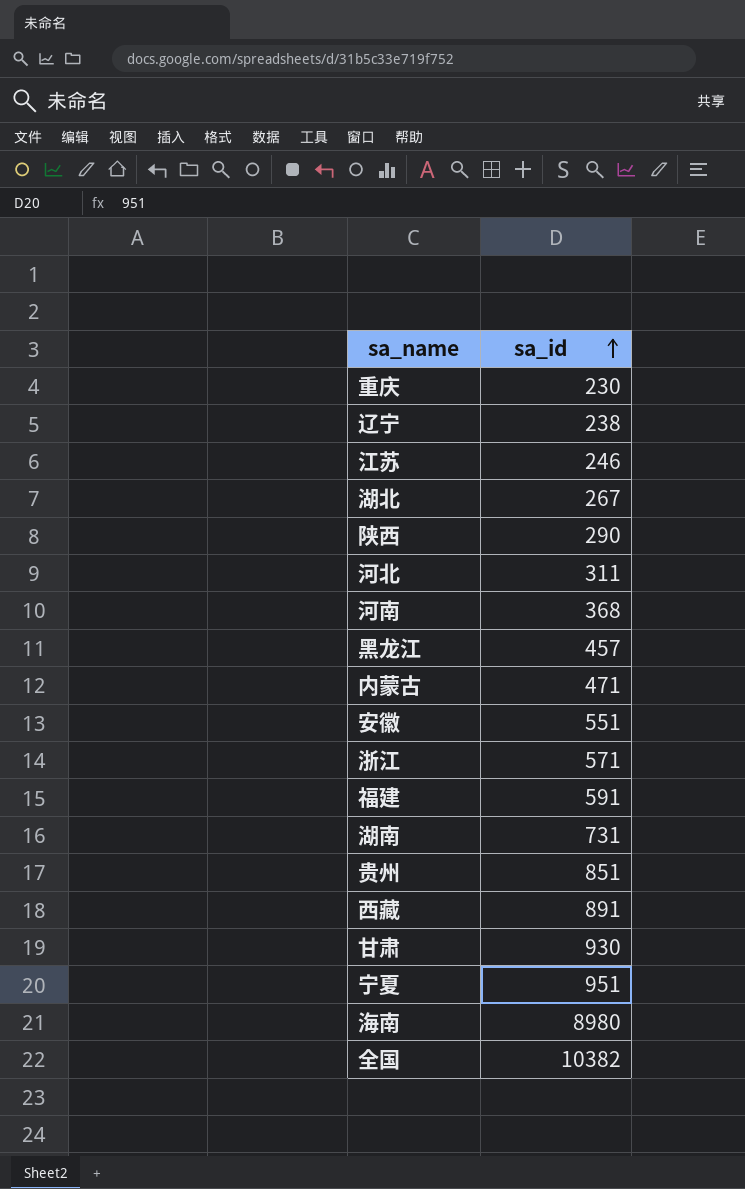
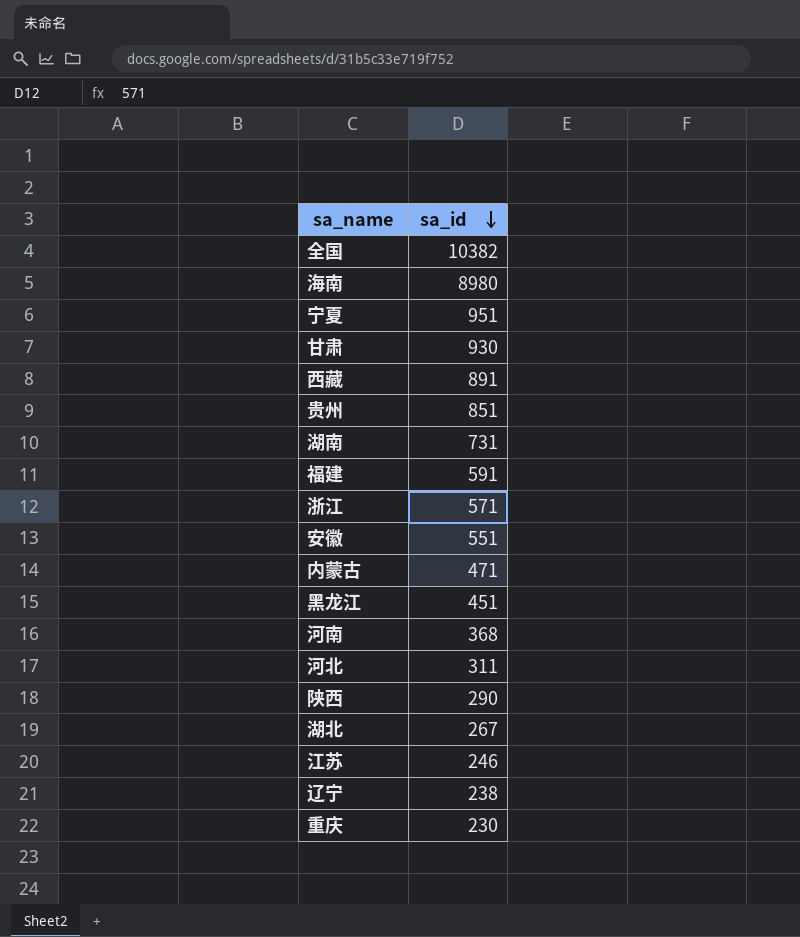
row order: sa_id ascending -> sa_id descending
黑龙江 | sa_id: 457 -> 451

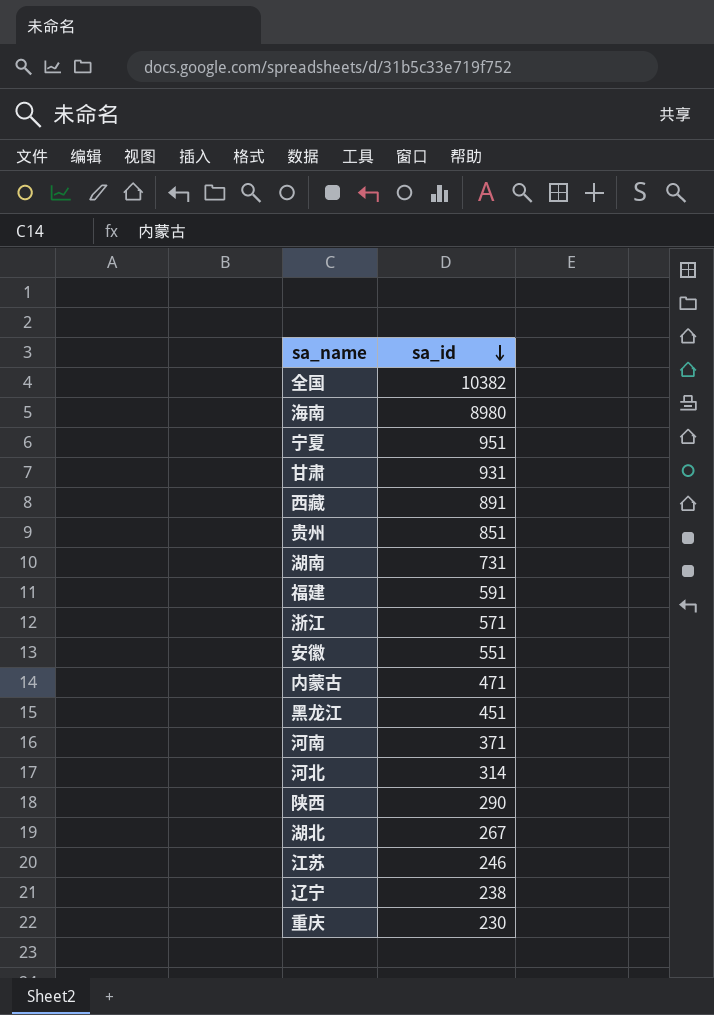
甘肃 | sa_id: 930 -> 931
河南 | sa_id: 368 -> 371
河北 | sa_id: 311 -> 314

